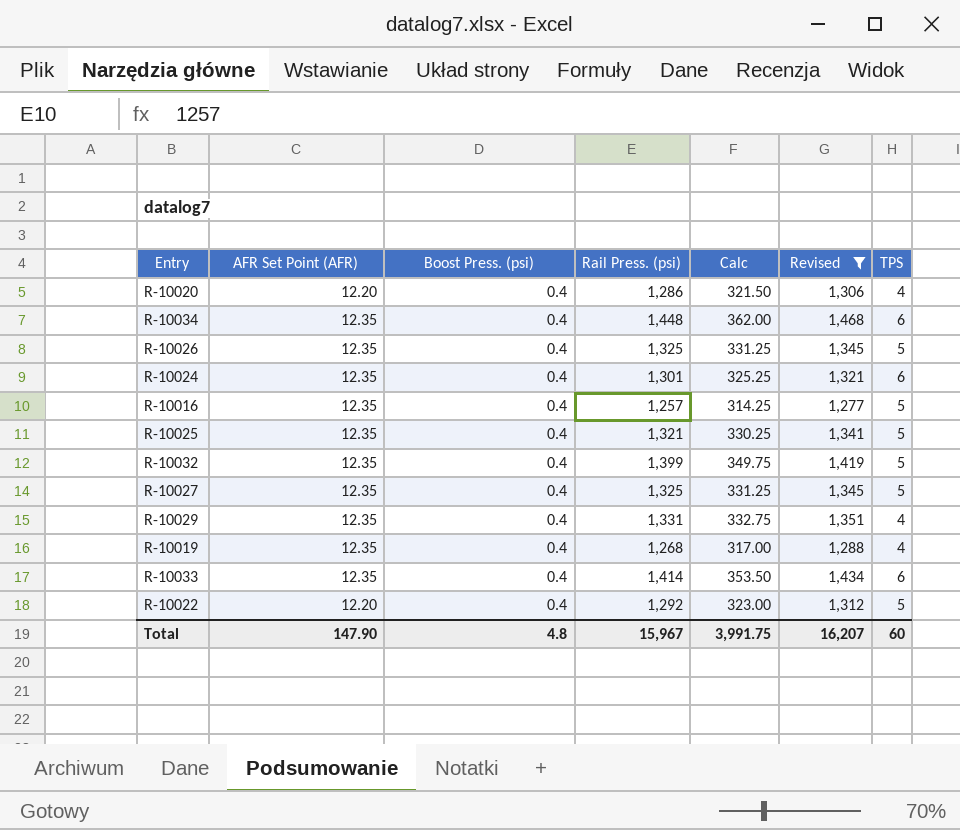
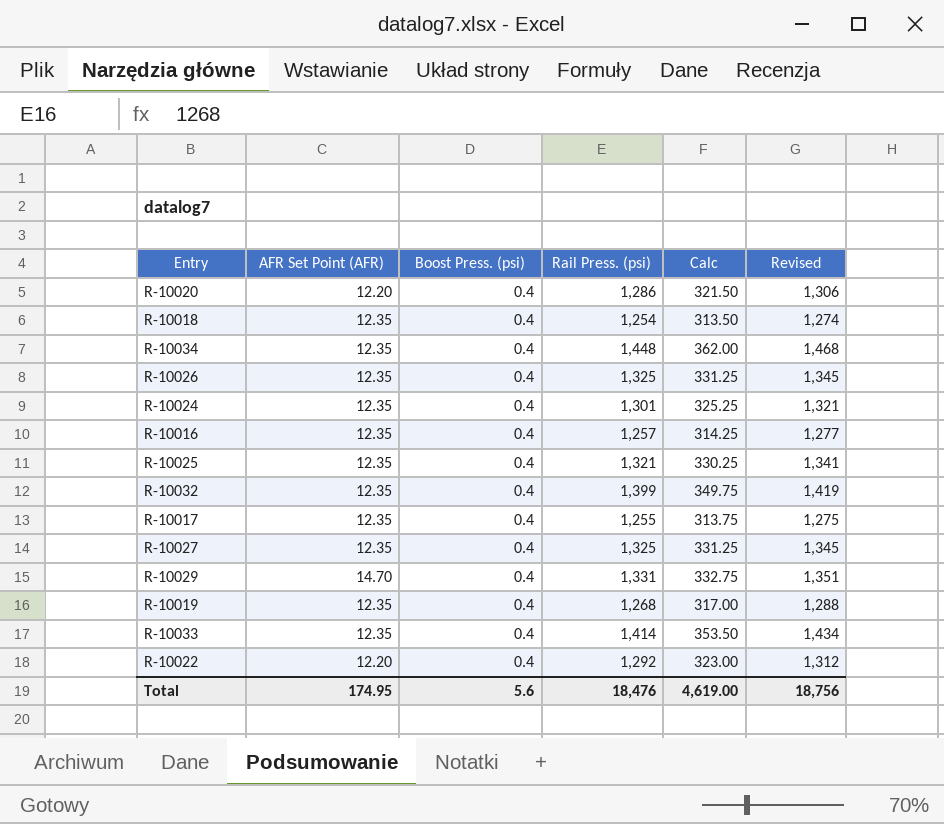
filter: Revised >= 1,277 -> none
column TPS | position: 7 -> none
R-10029 | AFR Set Point (AFR): 12.35 -> 14.70
Total | AFR Set Point (AFR): 147.90 -> 174.95
Total | Boost Press. (psi): 4.8 -> 5.6
Total | Rail Press. (psi): 15,967 -> 18,476
Total | Calc: 3,991.75 -> 4,619.00
Total | Revised: 16,207 -> 18,756

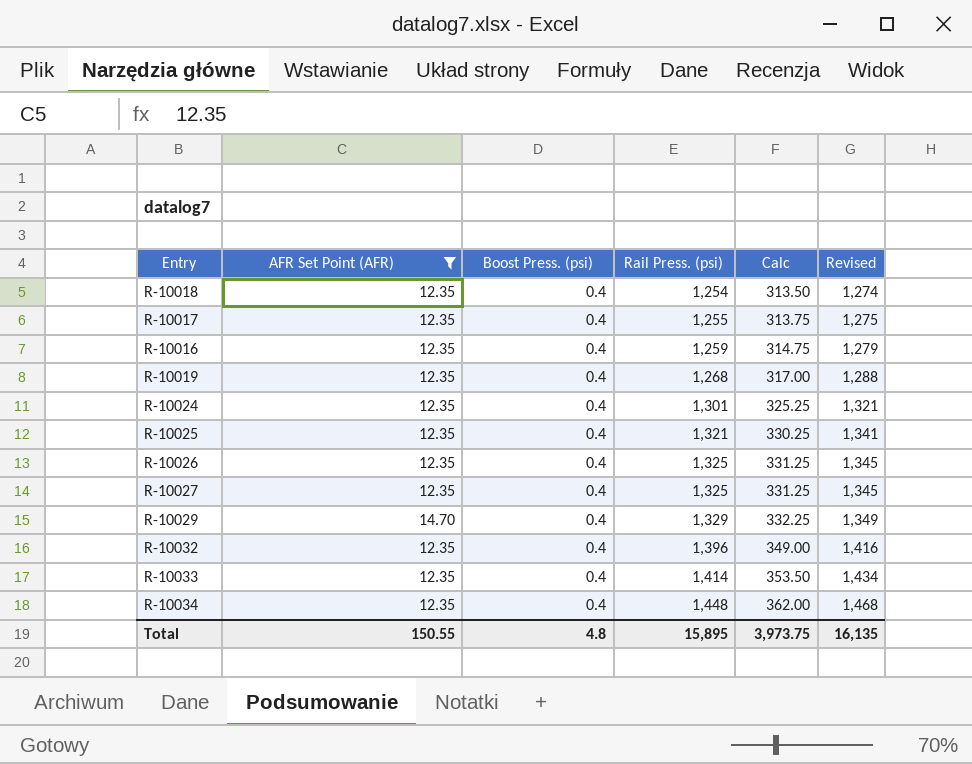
filter: none -> AFR Set Point (AFR) != 12.20
row order: none -> Rail Press. (psi) ascending
R-10016 | Rail Press. (psi): 1,257 -> 1,259
R-10016 | Calc: 314.25 -> 314.75
R-10016 | Revised: 1,277 -> 1,279
R-10029 | Rail Press. (psi): 1,331 -> 1,329
R-10029 | Calc: 332.75 -> 332.25
R-10029 | Revised: 1,351 -> 1,349
R-10032 | Rail Press. (psi): 1,399 -> 1,396
R-10032 | Calc: 349.75 -> 349.00
R-10032 | Revised: 1,419 -> 1,416
Total | AFR Set Point (AFR): 174.95 -> 150.55
Total | Boost Press. (psi): 5.6 -> 4.8
Total | Rail Press. (psi): 18,476 -> 15,895
Total | Calc: 4,619.00 -> 3,973.75
Total | Revised: 18,756 -> 16,135

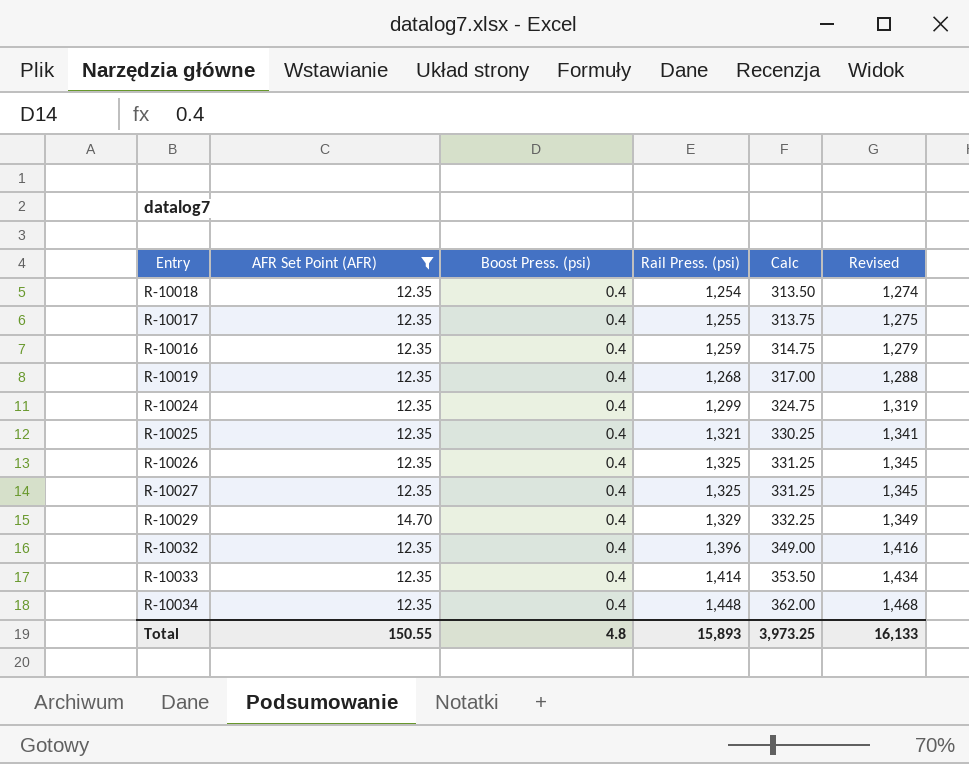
R-10024 | Rail Press. (psi): 1,301 -> 1,299
R-10024 | Calc: 325.25 -> 324.75
R-10024 | Revised: 1,321 -> 1,319
Total | Rail Press. (psi): 15,895 -> 15,893
Total | Calc: 3,973.75 -> 3,973.25
Total | Revised: 16,135 -> 16,133

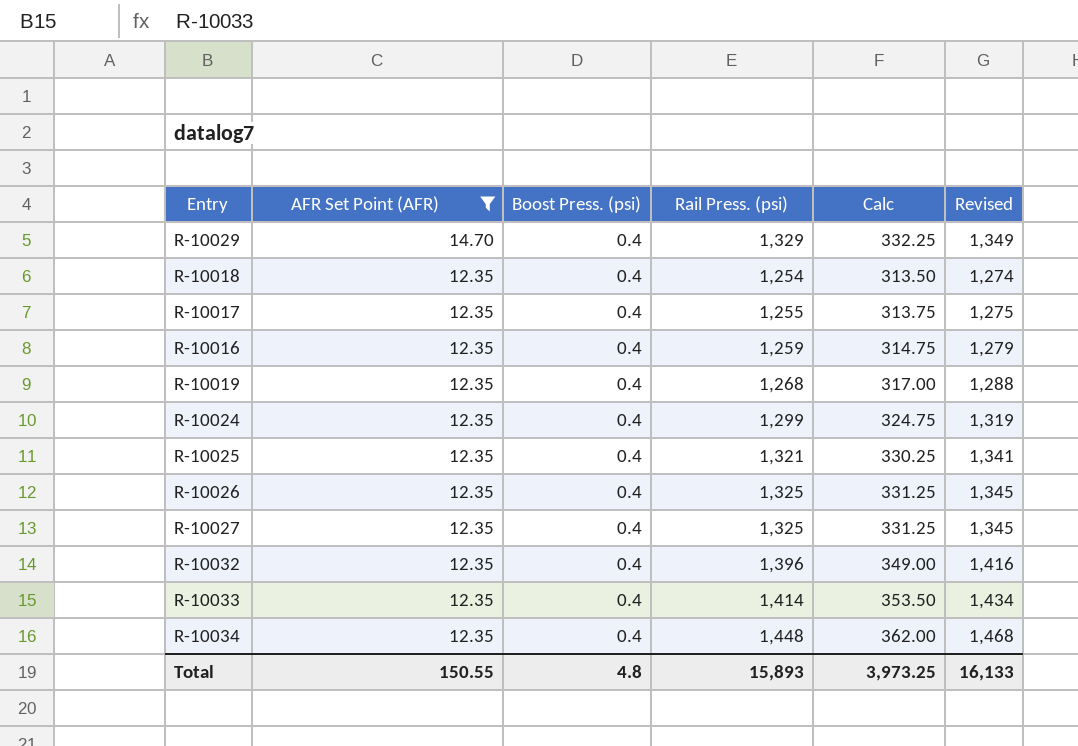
row order: Rail Press. (psi) ascending -> AFR Set Point (AFR) descending

